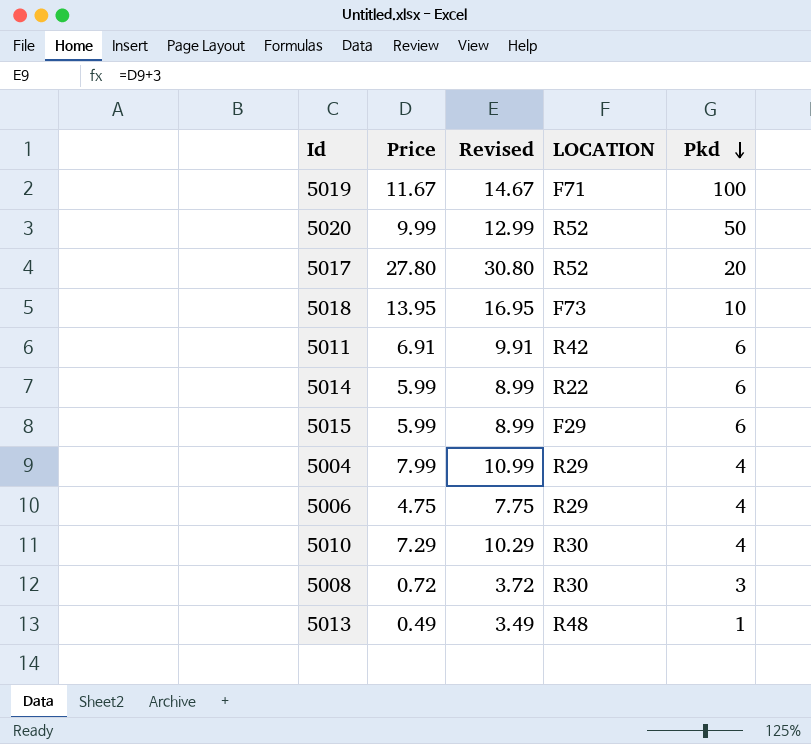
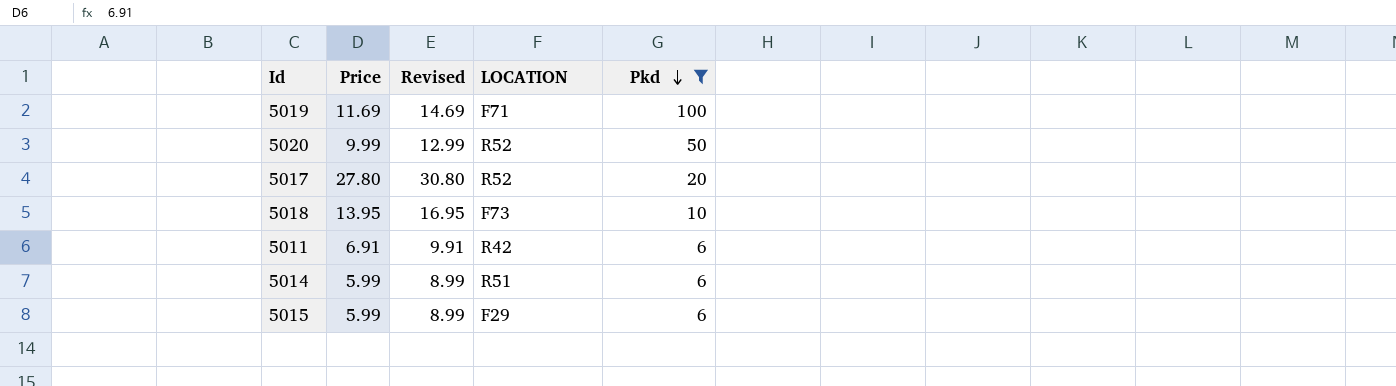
filter: none -> Pkd >= 6
5019 | Price: 11.67 -> 11.69
5019 | Revised: 14.67 -> 14.69
5014 | LOCATION: R22 -> R51

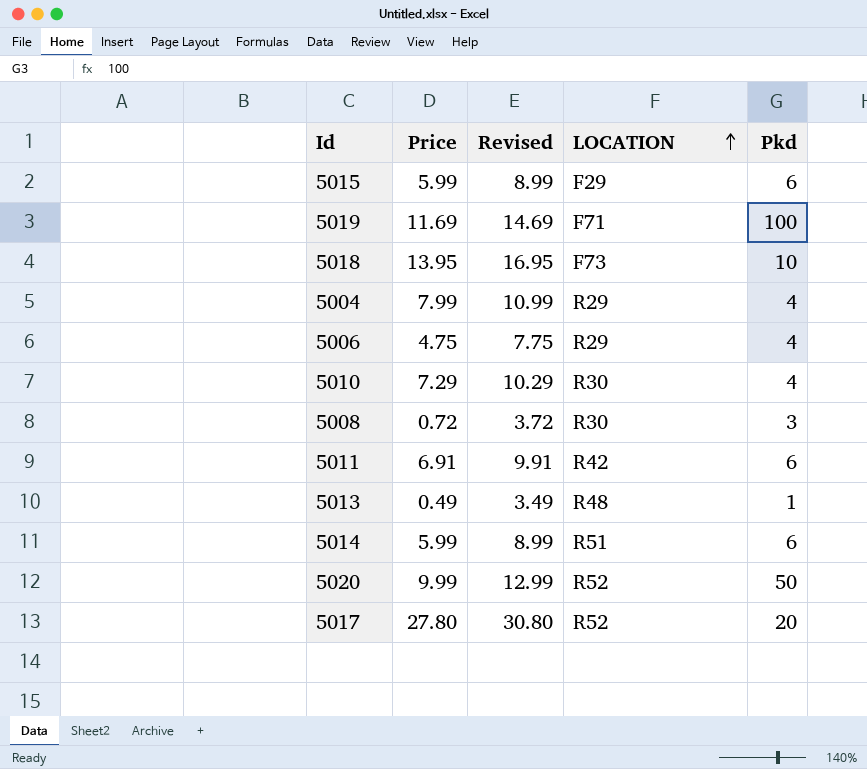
filter: Pkd >= 6 -> none
row order: Pkd descending -> LOCATION ascending

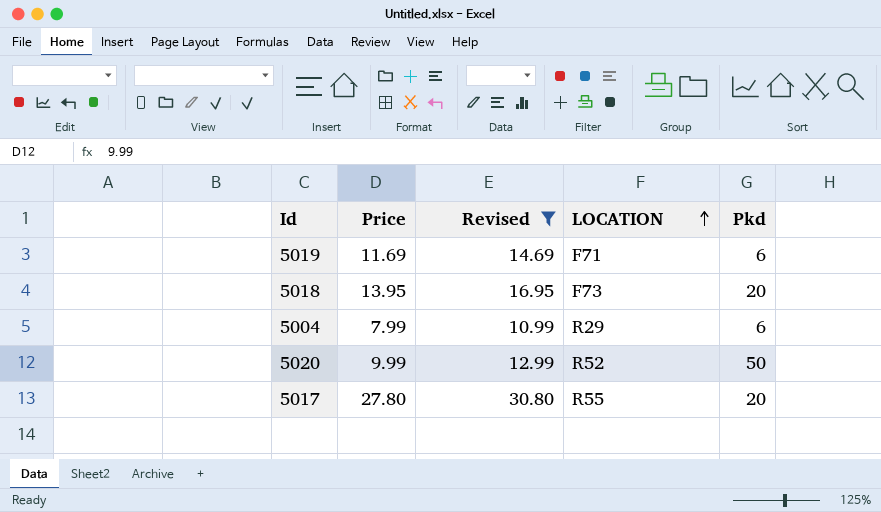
filter: none -> Revised >= 10.99
5019 | Pkd: 100 -> 6
5018 | Pkd: 10 -> 20
5004 | Pkd: 4 -> 6
5017 | LOCATION: R52 -> R55

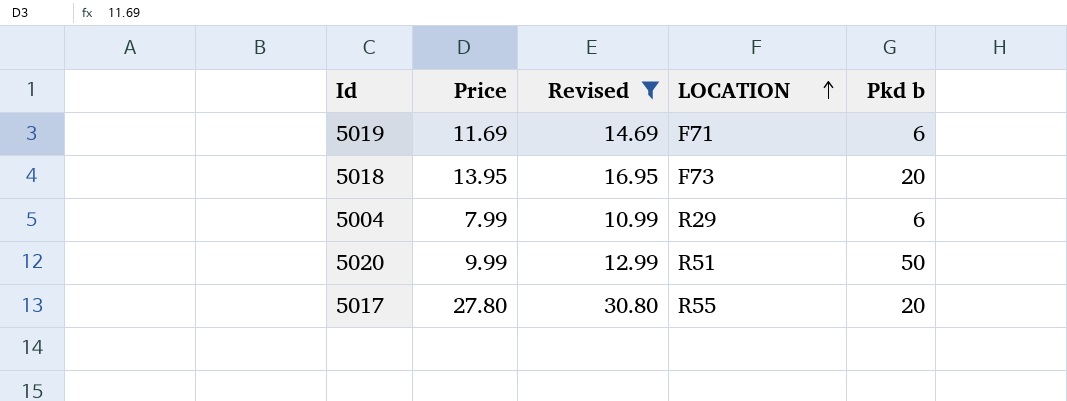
column name: Pkd -> Pkd b
5020 | LOCATION: R52 -> R51

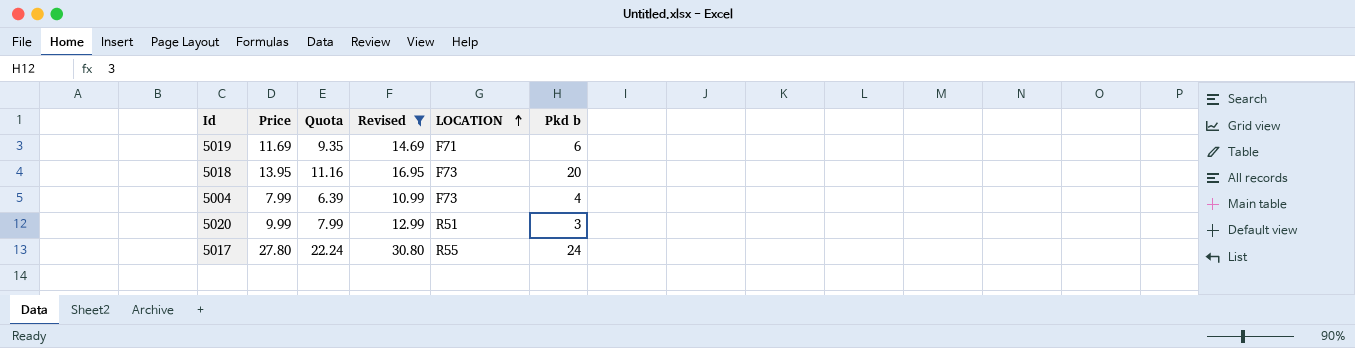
column Quota | formula: none -> [Price] * 0.8
5004 | LOCATION: R29 -> F73
5004 | Pkd b: 6 -> 4
5020 | Pkd b: 50 -> 3
5017 | Pkd b: 20 -> 24

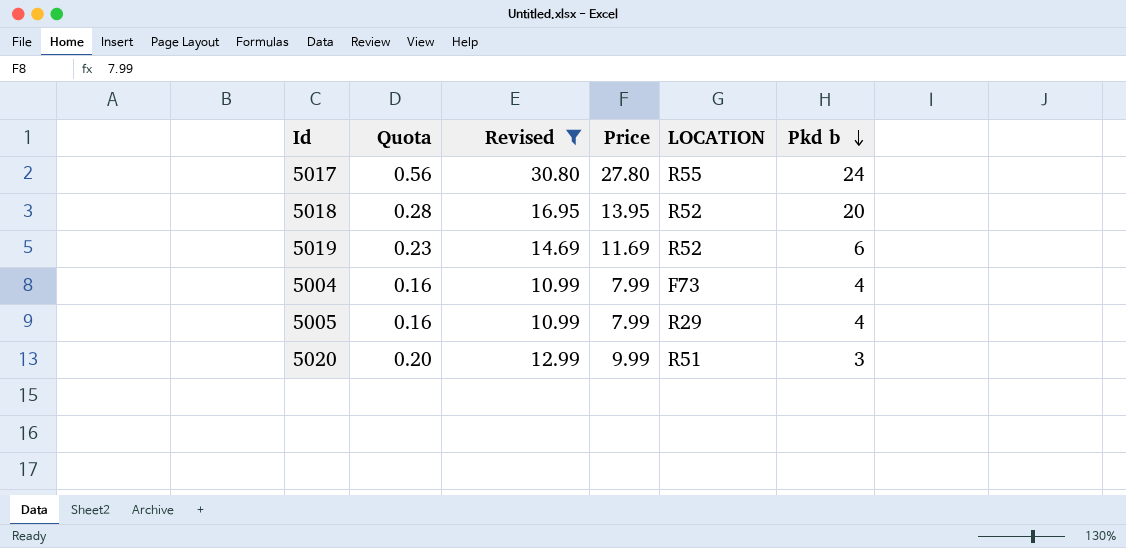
row order: LOCATION ascending -> Pkd b descending
column Quota | formula: [Price] * 0.8 -> [Price] * 0.02
column Price | position: 2 -> 4
5018 | LOCATION: F73 -> R52
5019 | LOCATION: F71 -> R52
row 5005: none -> 0.16 | 10.99 | 7.99 | R29 | 4

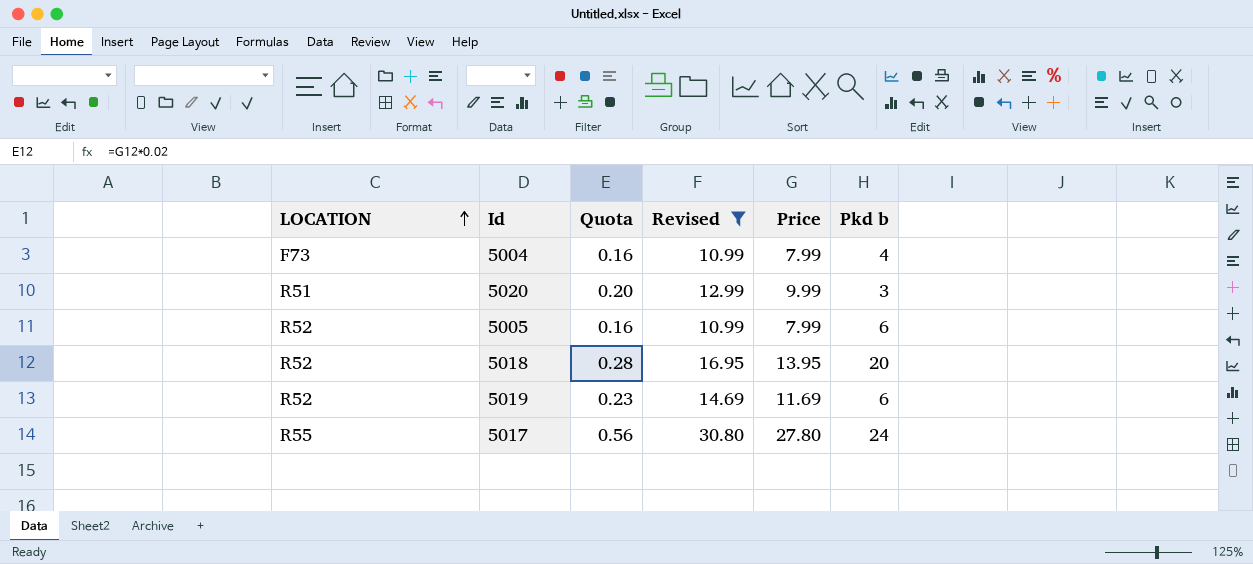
row order: Pkd b descending -> LOCATION ascending
column LOCATION | position: 5 -> 1
5005 | LOCATION: R29 -> R52
5005 | Pkd b: 4 -> 6

